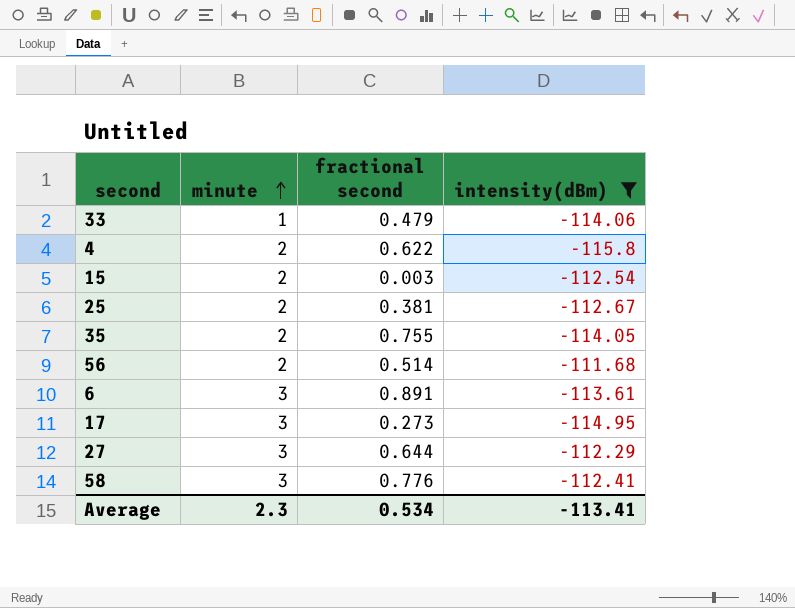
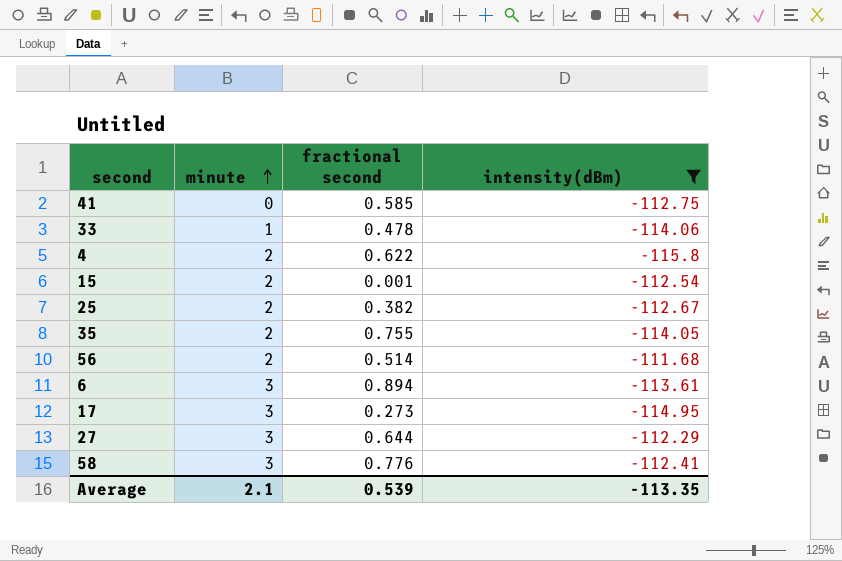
row 41: none -> 0 | 0.585 | -112.75
33 | fractional second: 0.479 -> 0.478
15 | fractional second: 0.003 -> 0.001
25 | fractional second: 0.381 -> 0.382
6 | fractional second: 0.891 -> 0.894
Average | minute: 2.3 -> 2.1
Average | fractional second: 0.534 -> 0.539
Average | intensity(dBm): -113.41 -> -113.35

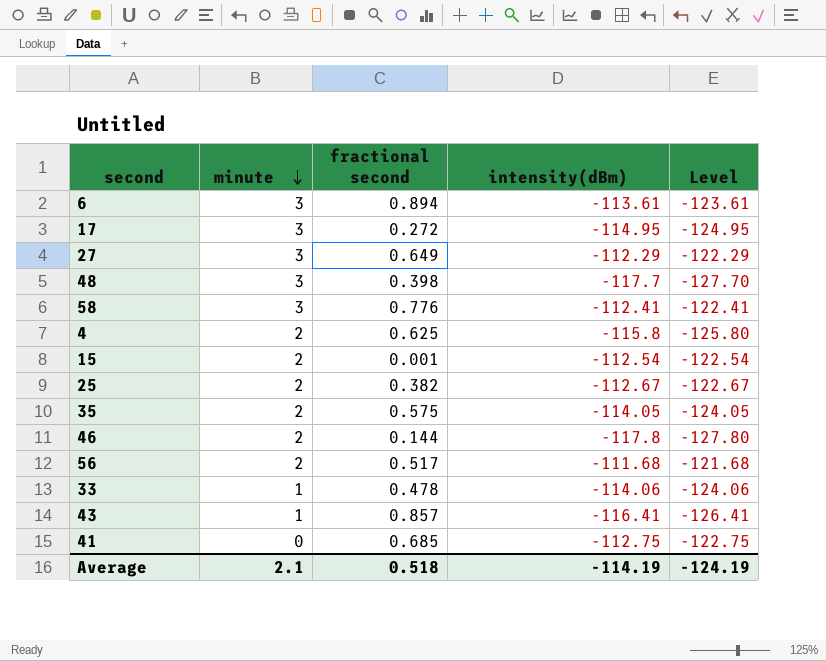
filter: intensity(dBm) >= -115.8 -> none
row order: minute ascending -> minute descending
column Level | formula: none -> [intensity(dBm)] - 10
17 | fractional second: 0.273 -> 0.272
27 | fractional second: 0.644 -> 0.649
4 | fractional second: 0.622 -> 0.625
35 | fractional second: 0.755 -> 0.575
56 | fractional second: 0.514 -> 0.517
41 | fractional second: 0.585 -> 0.685
Average | fractional second: 0.539 -> 0.518
Average | intensity(dBm): -113.35 -> -114.19

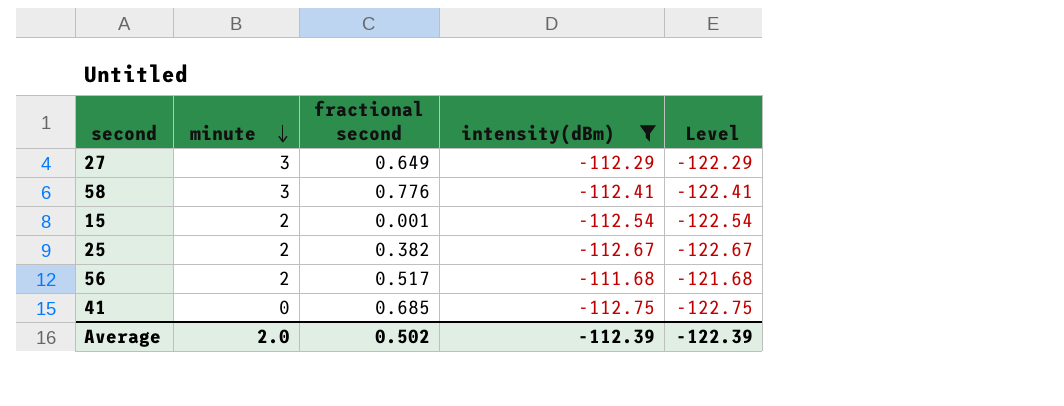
filter: none -> intensity(dBm) >= -112.75
Average | minute: 2.1 -> 2.0
Average | fractional second: 0.518 -> 0.502
Average | intensity(dBm): -114.19 -> -112.39
Average | Level: -124.19 -> -122.39

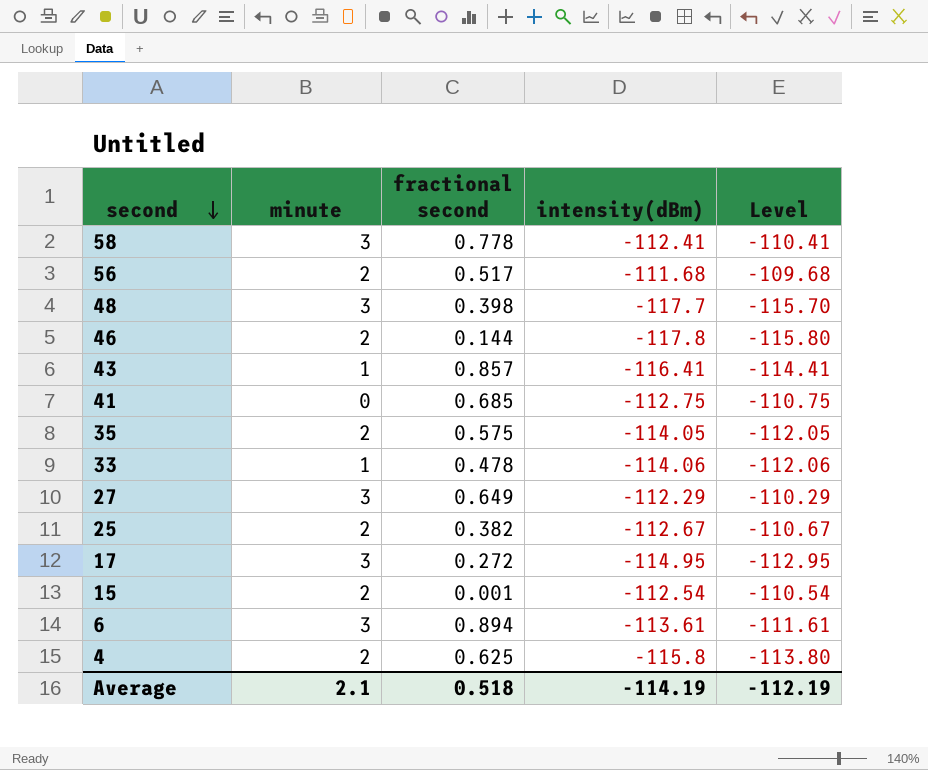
filter: intensity(dBm) >= -112.75 -> none
row order: minute descending -> second descending
column Level | formula: [intensity(dBm)] - 10 -> [intensity(dBm)] + 2
58 | fractional second: 0.776 -> 0.778
Average | minute: 2.0 -> 2.1
Average | fractional second: 0.502 -> 0.518
Average | intensity(dBm): -112.39 -> -114.19
Average | Level: -122.39 -> -112.19

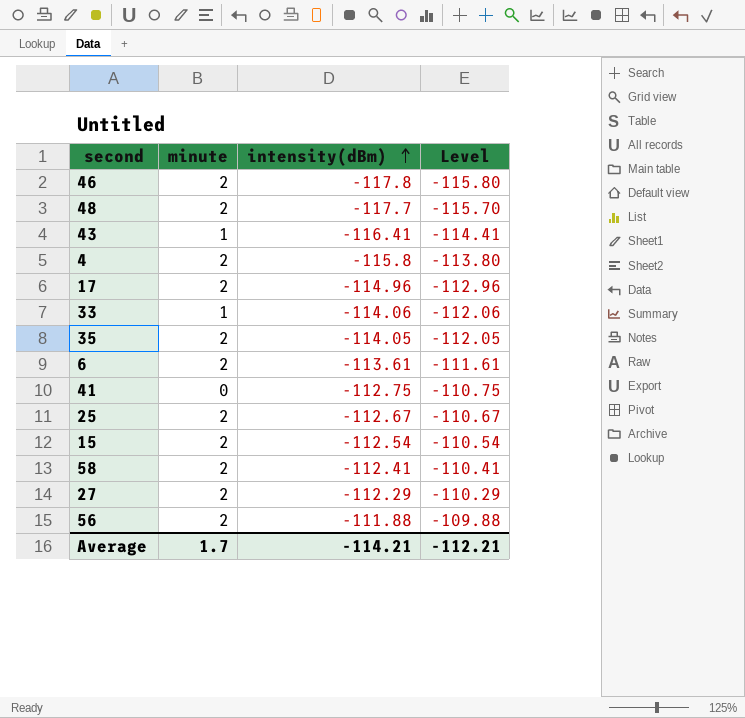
row order: second descending -> intensity(dBm) ascending
column fractional second | position: 3 -> none
48 | minute: 3 -> 2
17 | minute: 3 -> 2
17 | intensity(dBm): -114.95 -> -114.96
17 | Level: -112.95 -> -112.96
6 | minute: 3 -> 2
58 | minute: 3 -> 2
27 | minute: 3 -> 2
56 | intensity(dBm): -111.68 -> -111.88
56 | Level: -109.68 -> -109.88
Average | minute: 2.1 -> 1.7
Average | intensity(dBm): -114.19 -> -114.21
Average | Level: -112.19 -> -112.21

